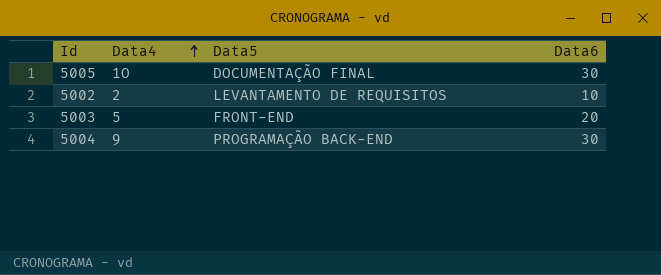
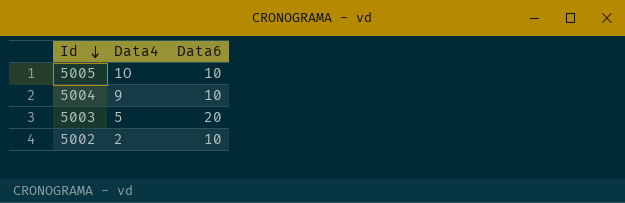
row order: Data4 ascending -> Id descending
column Data5 | position: 3 -> none
5005 | Data6: 30 -> 10
5004 | Data6: 30 -> 10

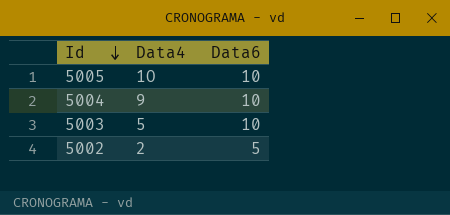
5003 | Data6: 20 -> 10
5002 | Data6: 10 -> 5

